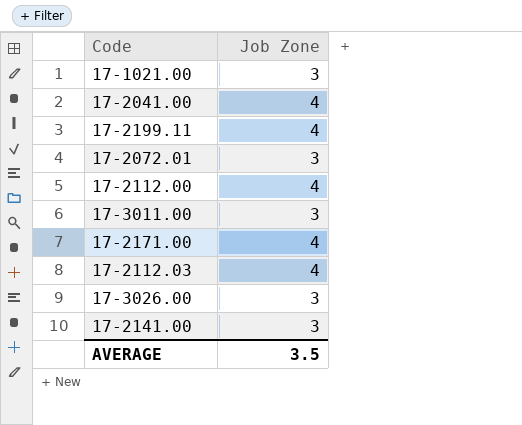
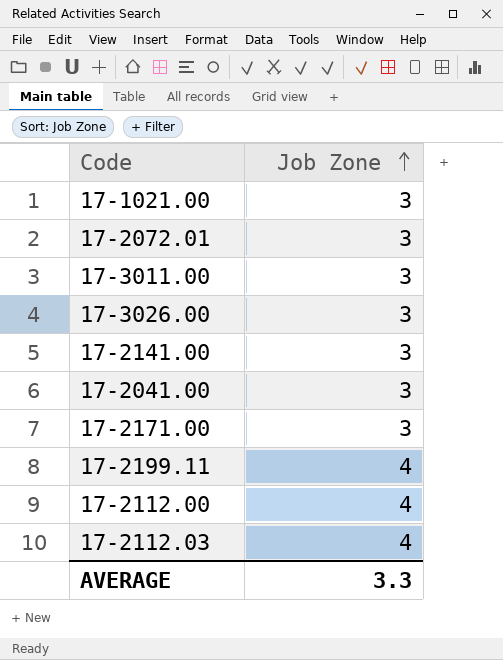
row order: none -> Job Zone ascending
17-2041.00 | Job Zone: 4 -> 3
17-2171.00 | Job Zone: 4 -> 3
AVERAGE | Job Zone: 3.5 -> 3.3

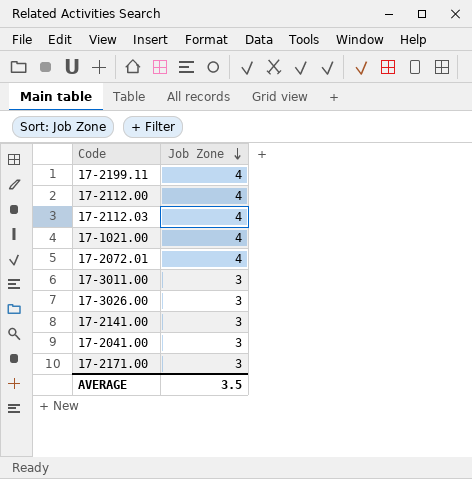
row order: Job Zone ascending -> Job Zone descending
17-1021.00 | Job Zone: 3 -> 4
17-2072.01 | Job Zone: 3 -> 4
AVERAGE | Job Zone: 3.3 -> 3.5

